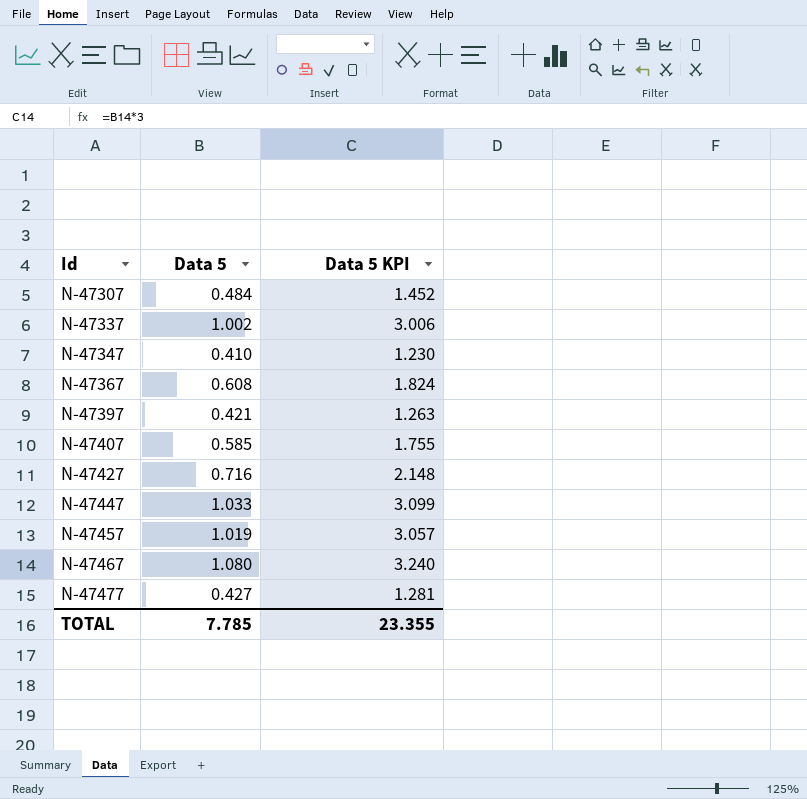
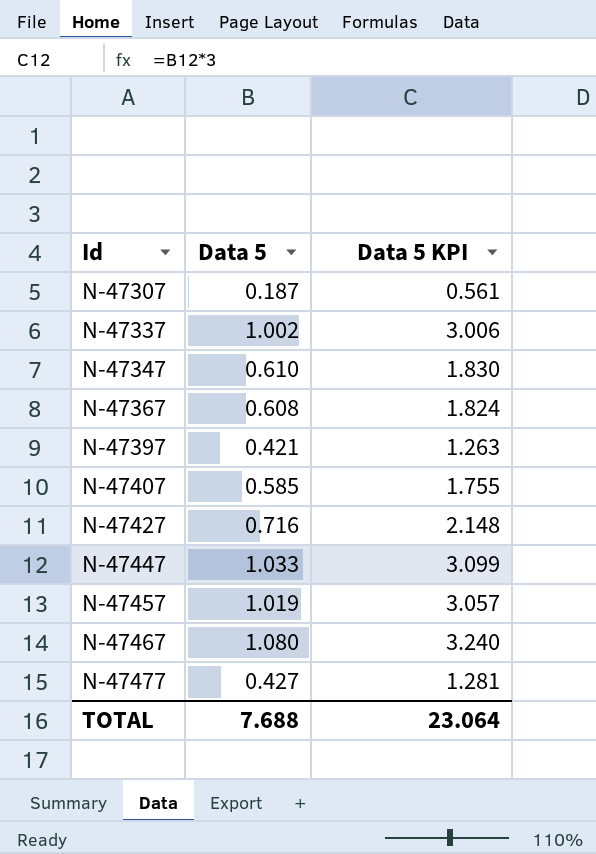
N-47307 | Data 5: 0.484 -> 0.187
N-47307 | Data 5 KPI: 1.452 -> 0.561
N-47347 | Data 5: 0.410 -> 0.610
N-47347 | Data 5 KPI: 1.230 -> 1.830
TOTAL | Data 5: 7.785 -> 7.688
TOTAL | Data 5 KPI: 23.355 -> 23.064

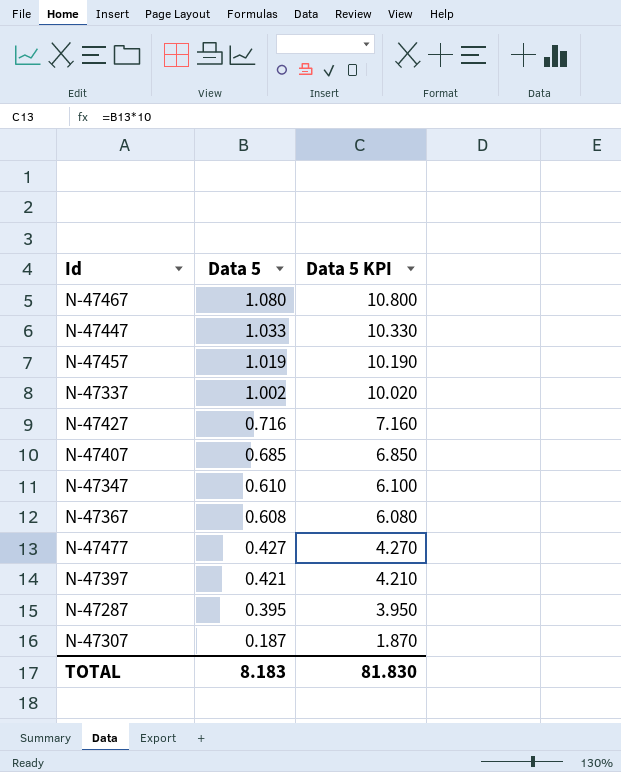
row order: Id ascending -> Data 5 descending
column Data 5 KPI | formula: [Data 5] * 3 -> [Data 5] * 10
N-47407 | Data 5: 0.585 -> 0.685
row N-47287: none -> 0.395 | 3.950
TOTAL | Data 5: 7.688 -> 8.183
TOTAL | Data 5 KPI: 23.064 -> 81.830

